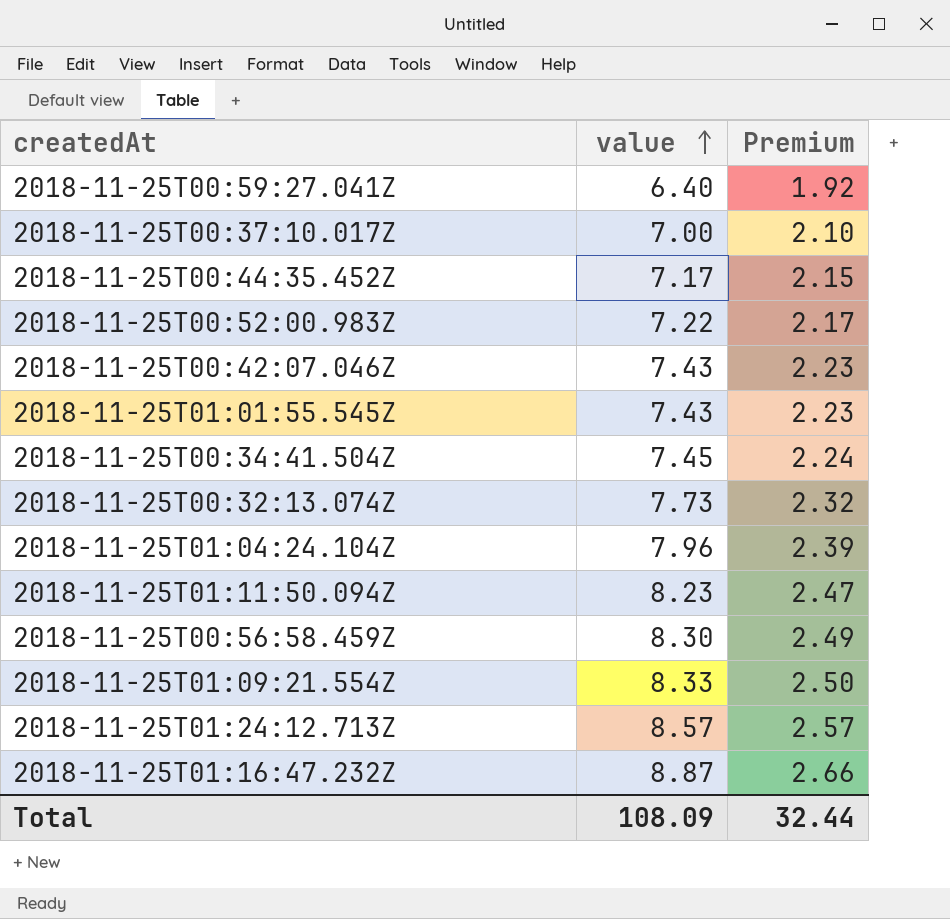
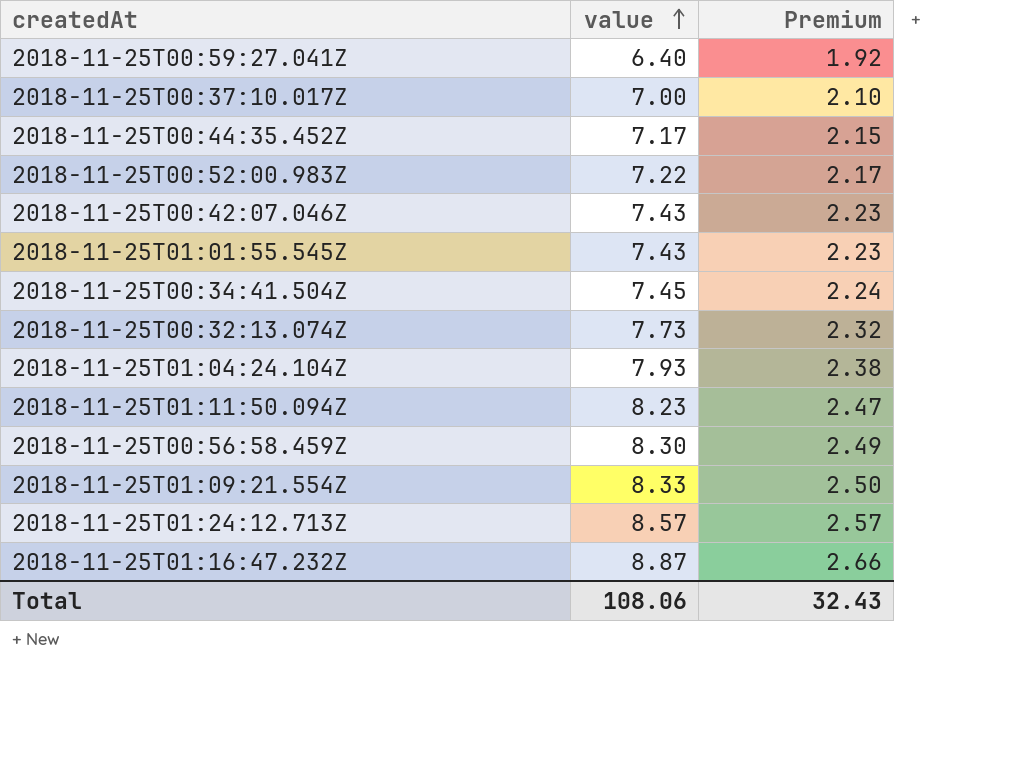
2018-11-25T01:04:24.104Z | value: 7.96 -> 7.93
2018-11-25T01:04:24.104Z | Premium: 2.39 -> 2.38
Total | value: 108.09 -> 108.06
Total | Premium: 32.44 -> 32.43

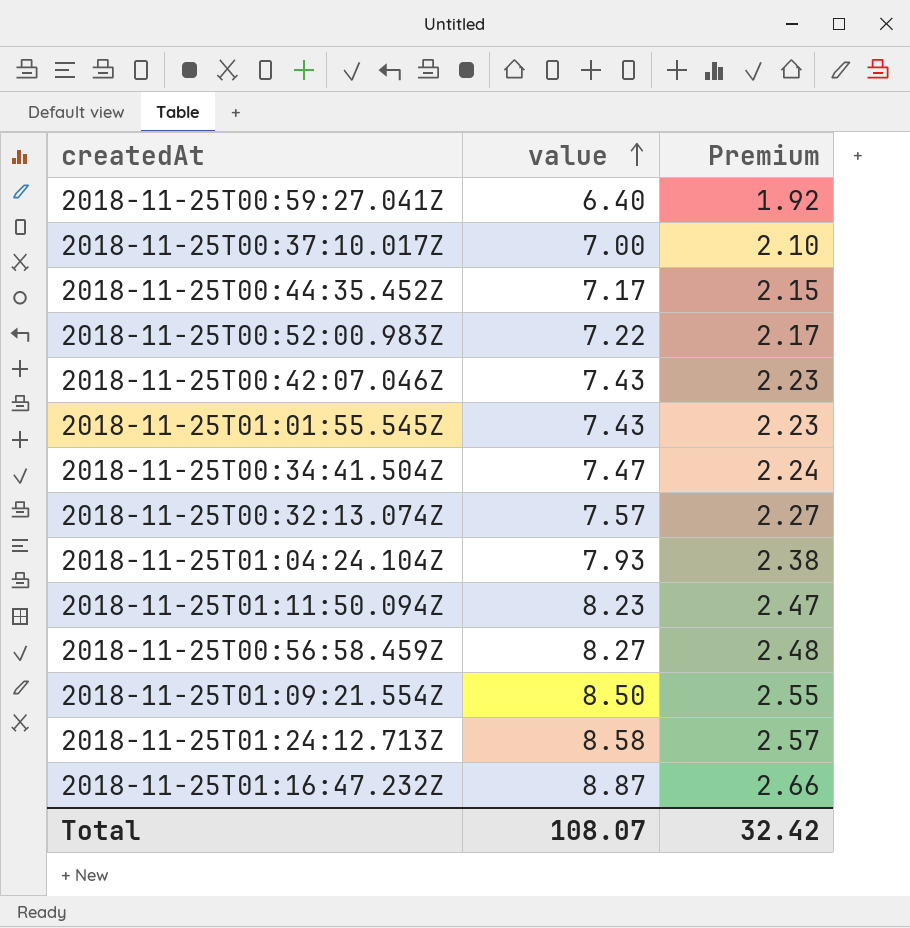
2018-11-25T00:34:41.504Z | value: 7.45 -> 7.47
2018-11-25T00:32:13.074Z | value: 7.73 -> 7.57
2018-11-25T00:32:13.074Z | Premium: 2.32 -> 2.27
2018-11-25T00:56:58.459Z | value: 8.30 -> 8.27
2018-11-25T00:56:58.459Z | Premium: 2.49 -> 2.48
2018-11-25T01:09:21.554Z | value: 8.33 -> 8.50
2018-11-25T01:09:21.554Z | Premium: 2.50 -> 2.55
2018-11-25T01:24:12.713Z | value: 8.57 -> 8.58
Total | value: 108.06 -> 108.07
Total | Premium: 32.43 -> 32.42

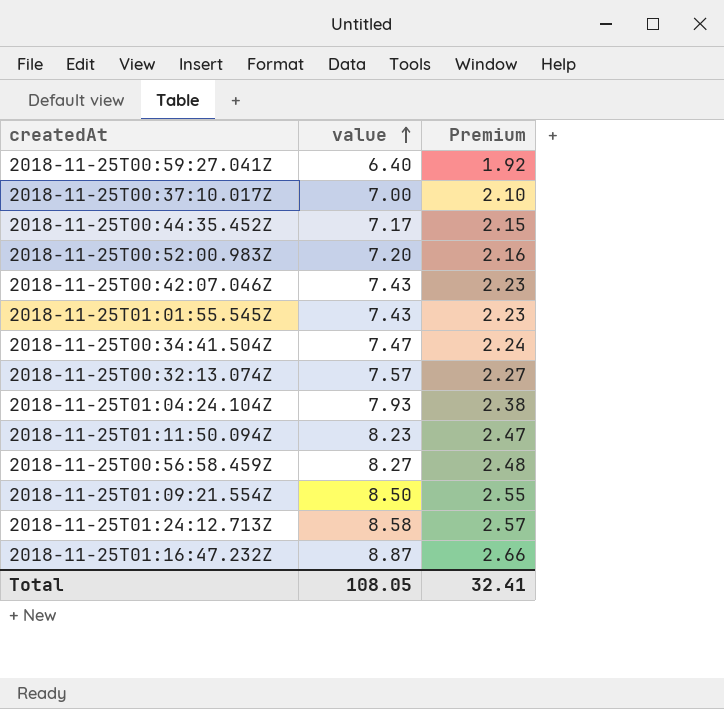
2018-11-25T00:52:00.983Z | value: 7.22 -> 7.20
2018-11-25T00:52:00.983Z | Premium: 2.17 -> 2.16
Total | value: 108.07 -> 108.05
Total | Premium: 32.42 -> 32.41

